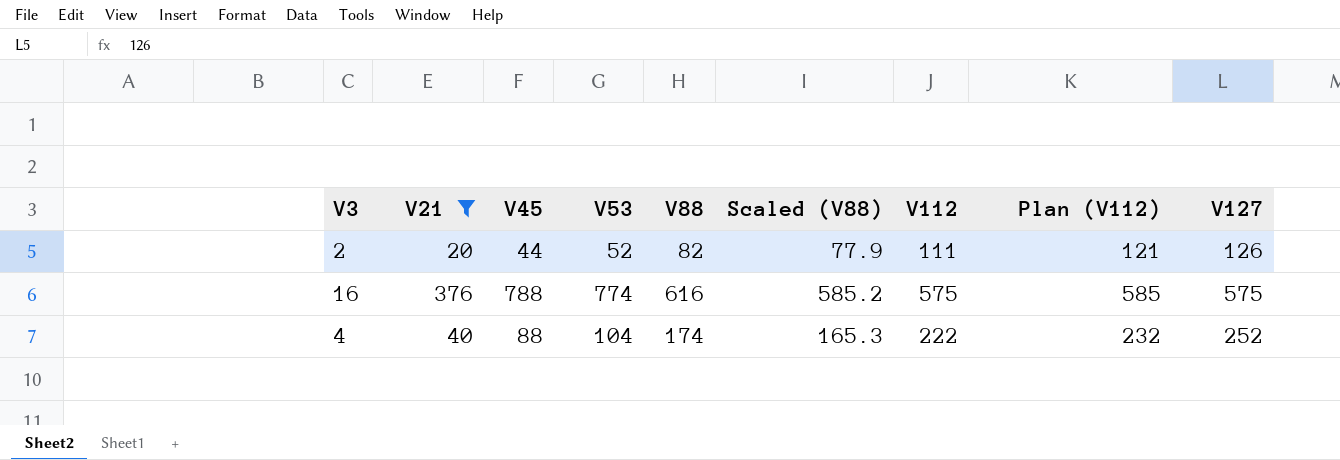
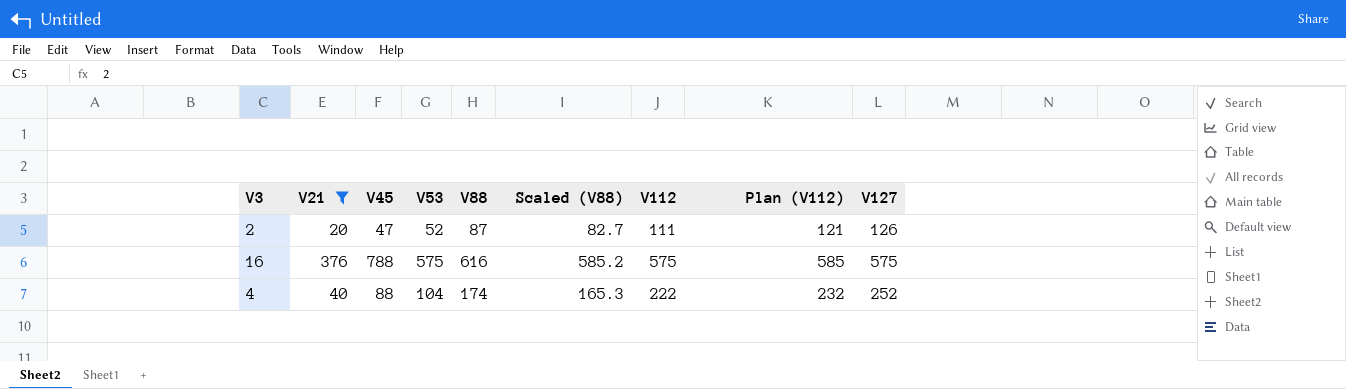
2 | V45: 44 -> 47
2 | V88: 82 -> 87
2 | Scaled (V88): 77.9 -> 82.7
16 | V53: 774 -> 575

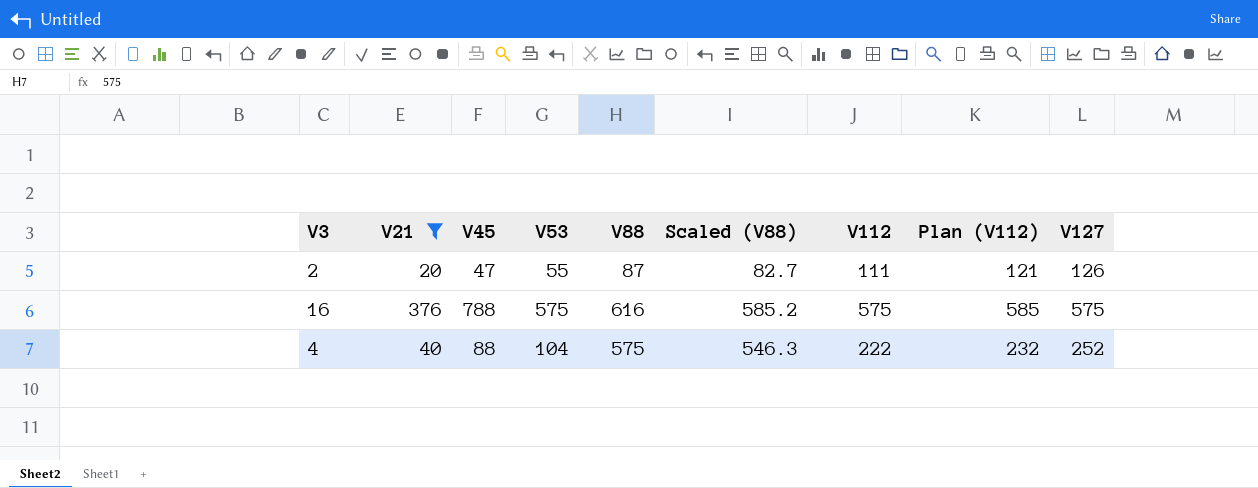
2 | V53: 52 -> 55
4 | V88: 174 -> 575
4 | Scaled (V88): 165.3 -> 546.3

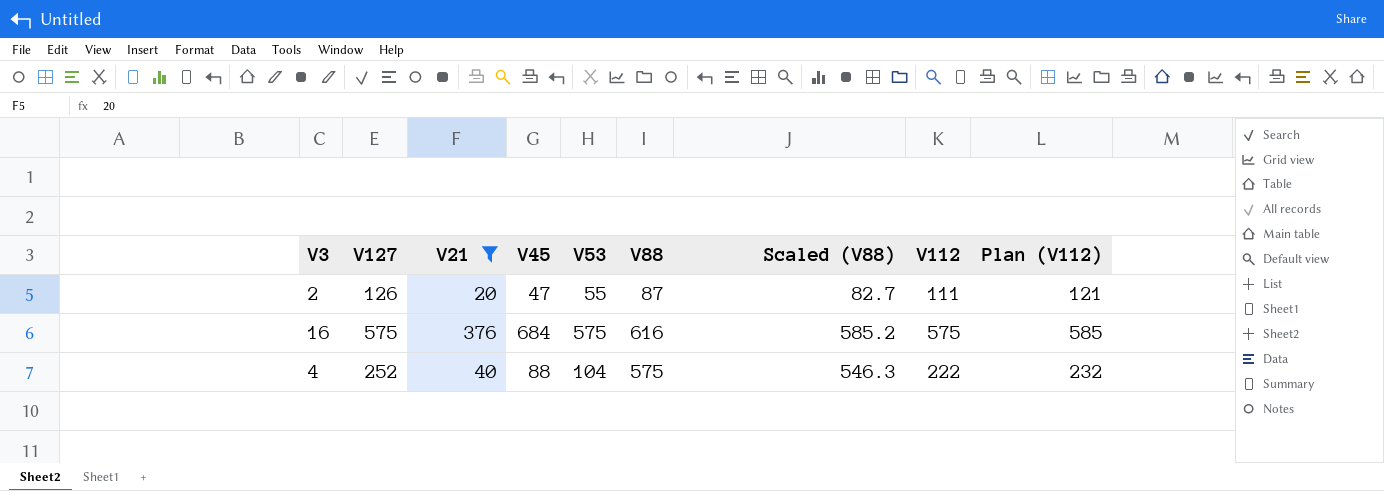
column V127 | position: 9 -> 2
16 | V45: 788 -> 684

